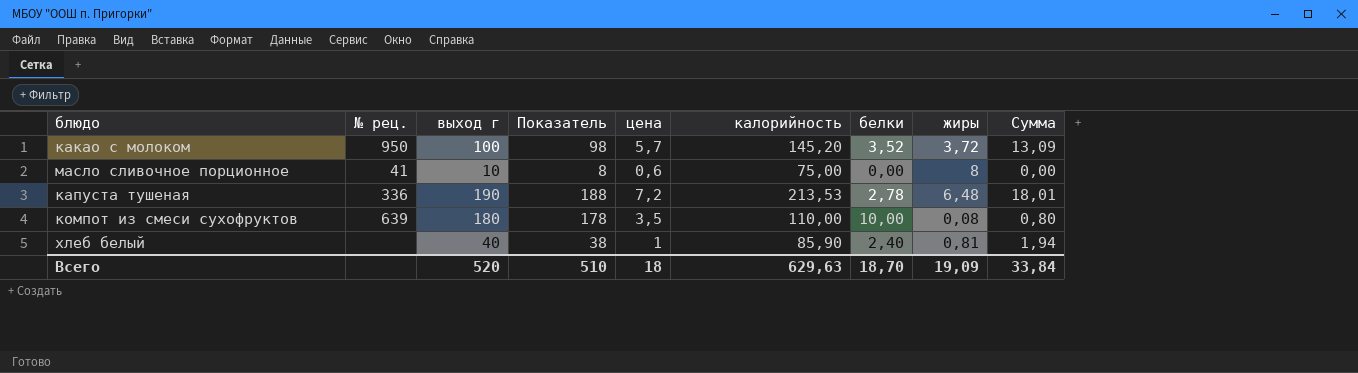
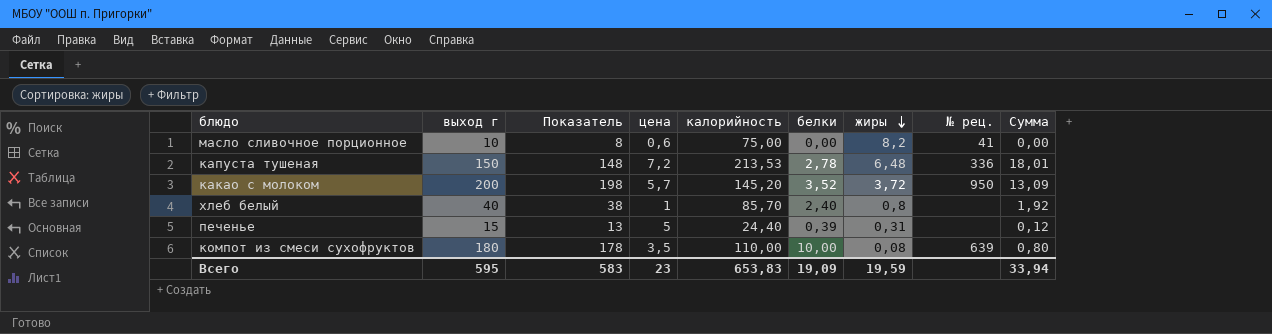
row order: none -> жиры descending
column № рец. | position: 2 -> 8
масло сливочное порционное | жиры: 8 -> 8,2
капуста тушеная | выход г: 190 -> 150
капуста тушеная | Показатель: 188 -> 148
какао с молоком | выход г: 100 -> 200
какао с молоком | Показатель: 98 -> 198
хлеб белый | калорийность: 85,90 -> 85,70
хлеб белый | жиры: 0,81 -> 0,8
хлеб белый | Сумма: 1,94 -> 1,92
row печенье: none -> 15 | 13 | 5 | 24,40 | 0,39 | 0,31 | none | 0,12
Всего | выход г: 520 -> 595
Всего | Показатель: 510 -> 583
Всего | цена: 18 -> 23
Всего | калорийность: 629,63 -> 653,83
Всего | белки: 18,70 -> 19,09
Всего | жиры: 19,09 -> 19,59
Всего | Сумма: 33,84 -> 33,94

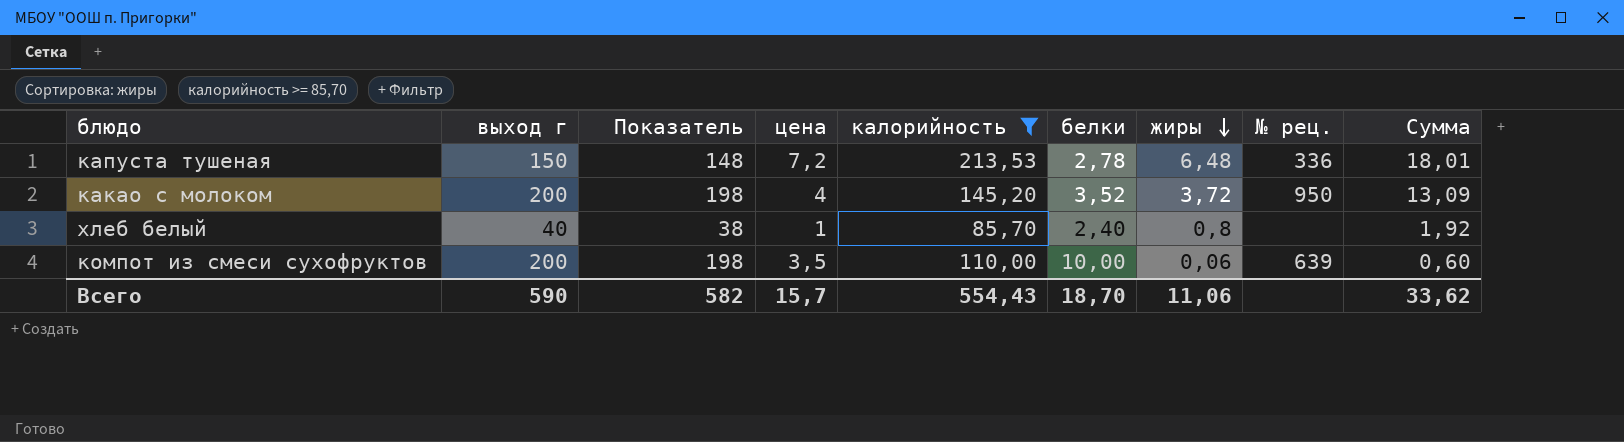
filter: none -> калорийность >= 85,70
какао с молоком | цена: 5,7 -> 4
компот из смеси сухофруктов | выход г: 180 -> 200
компот из смеси сухофруктов | Показатель: 178 -> 198
компот из смеси сухофруктов | жиры: 0,08 -> 0,06
компот из смеси сухофруктов | Сумма: 0,80 -> 0,60
Всего | выход г: 595 -> 590
Всего | Показатель: 583 -> 582
Всего | цена: 23 -> 15,7
Всего | калорийность: 653,83 -> 554,43
Всего | белки: 19,09 -> 18,70
Всего | жиры: 19,59 -> 11,06
Всего | Сумма: 33,94 -> 33,62

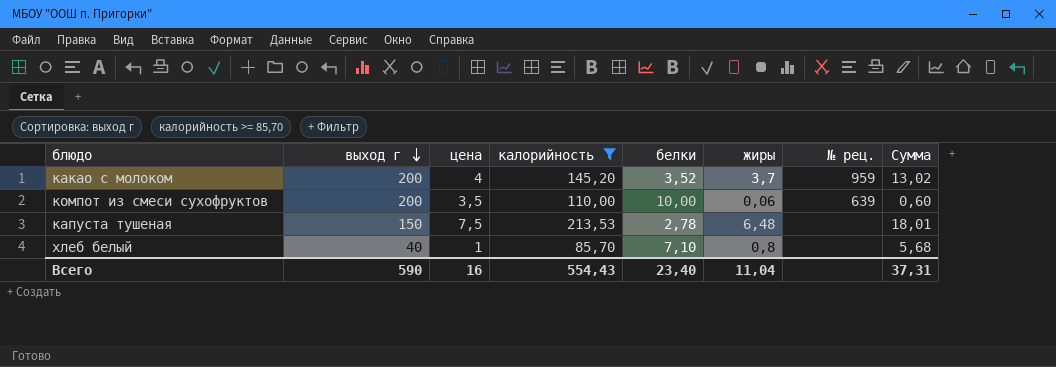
row order: жиры descending -> выход г descending
column Показатель | formula: [выход г] - 2 -> none
какао с молоком | жиры: 3,72 -> 3,7
какао с молоком | № рец.: 950 -> 959
какао с молоком | Сумма: 13,09 -> 13,02
капуста тушеная | цена: 7,2 -> 7,5
капуста тушеная | № рец.: 336 -> none
хлеб белый | белки: 2,40 -> 7,10
хлеб белый | Сумма: 1,92 -> 5,68
Всего | цена: 15,7 -> 16
Всего | белки: 18,70 -> 23,40
Всего | жиры: 11,06 -> 11,04
Всего | Сумма: 33,62 -> 37,31

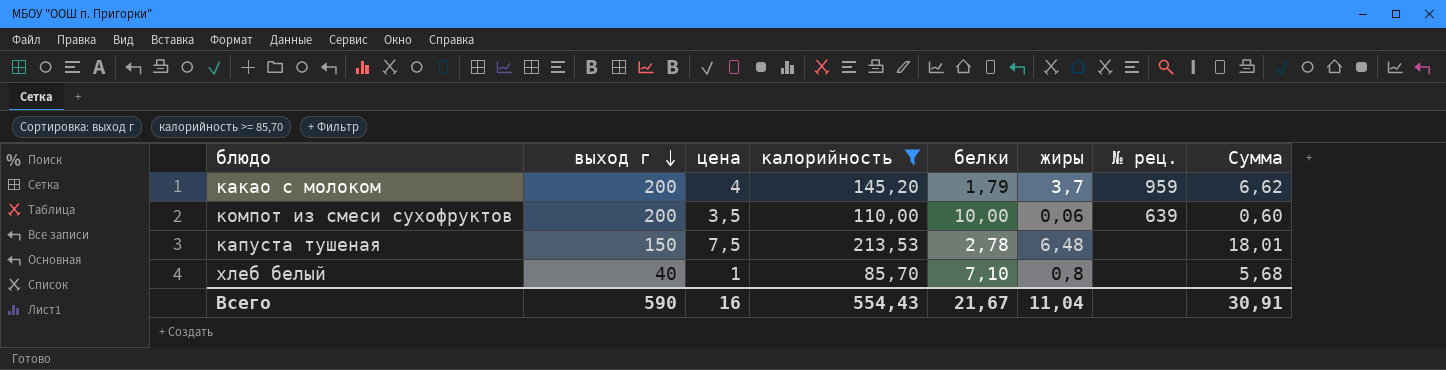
какао с молоком | белки: 3,52 -> 1,79
какао с молоком | Сумма: 13,02 -> 6,62
Всего | белки: 23,40 -> 21,67
Всего | Сумма: 37,31 -> 30,91

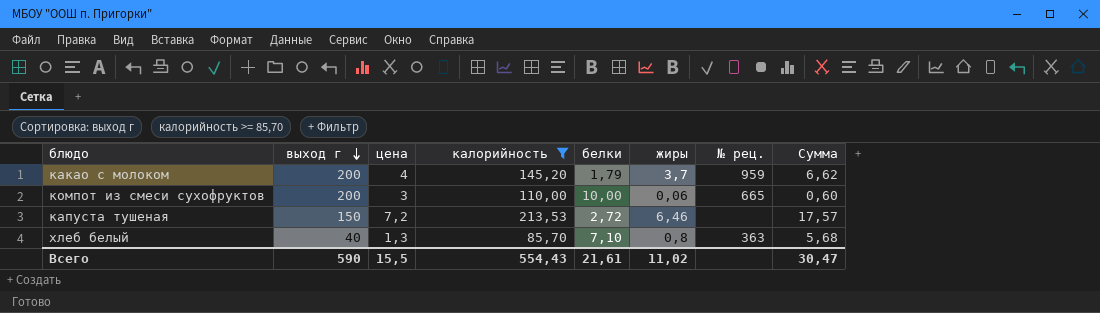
компот из смеси сухофруктов | цена: 3,5 -> 3
компот из смеси сухофруктов | № рец.: 639 -> 665
капуста тушеная | цена: 7,5 -> 7,2
капуста тушеная | белки: 2,78 -> 2,72
капуста тушеная | жиры: 6,48 -> 6,46
капуста тушеная | Сумма: 18,01 -> 17,57
хлеб белый | цена: 1 -> 1,3
хлеб белый | № рец.: none -> 363
Всего | цена: 16 -> 15,5
Всего | белки: 21,67 -> 21,61
Всего | жиры: 11,04 -> 11,02
Всего | Сумма: 30,91 -> 30,47

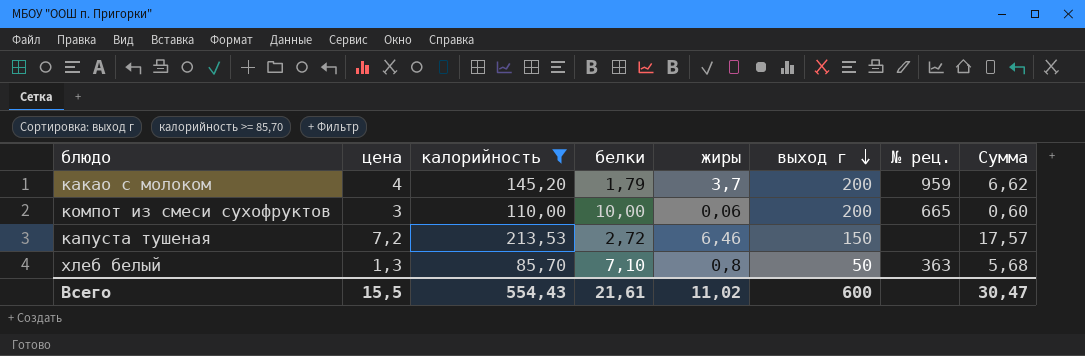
column выход г | position: 2 -> 6
хлеб белый | выход г: 40 -> 50
Всего | выход г: 590 -> 600

